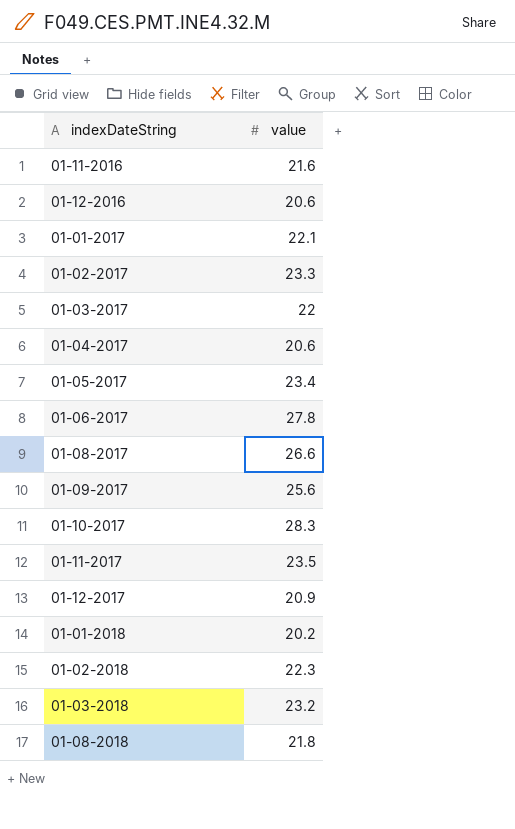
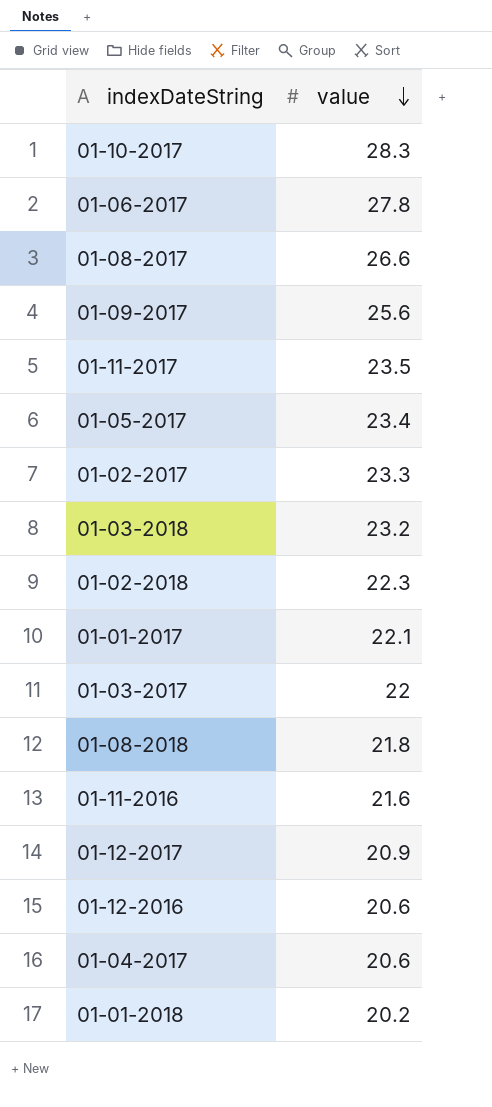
row order: none -> value descending

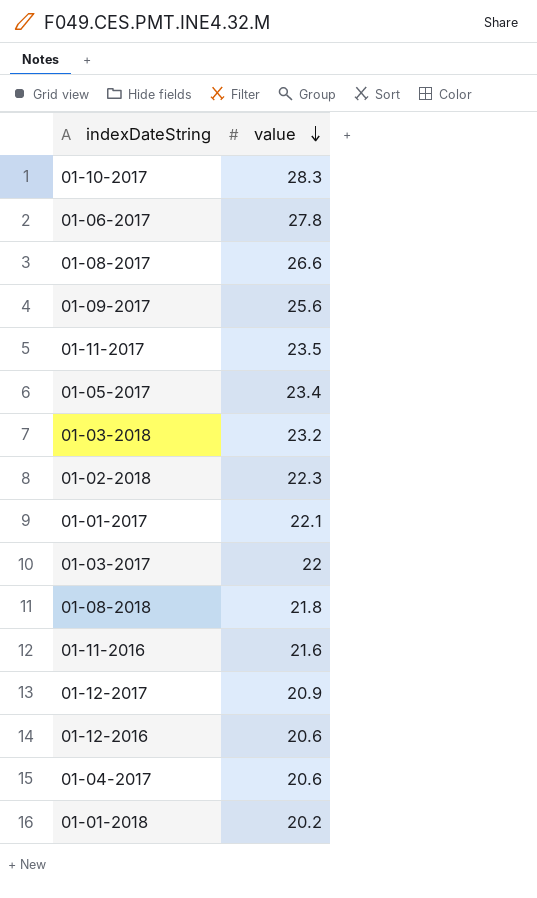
row 01-02-2017: 23.3 -> none

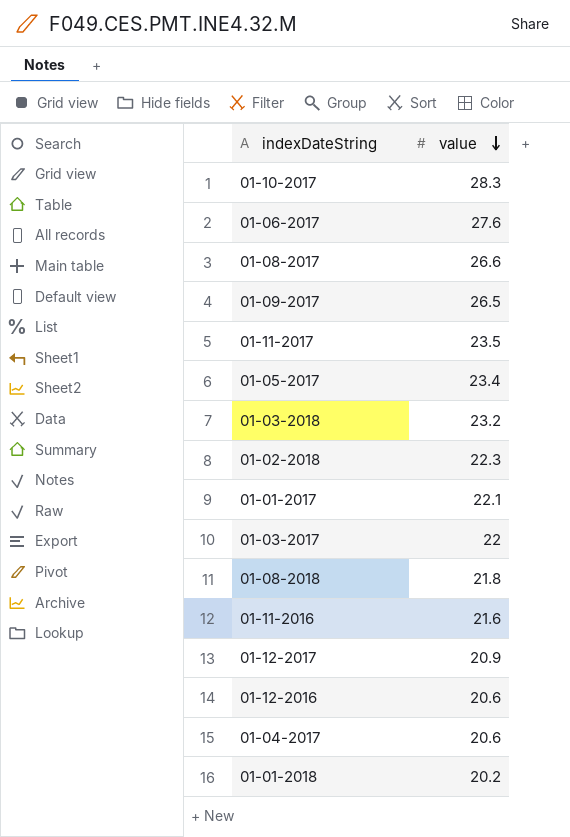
01-06-2017 | value: 27.8 -> 27.6
01-09-2017 | value: 25.6 -> 26.5

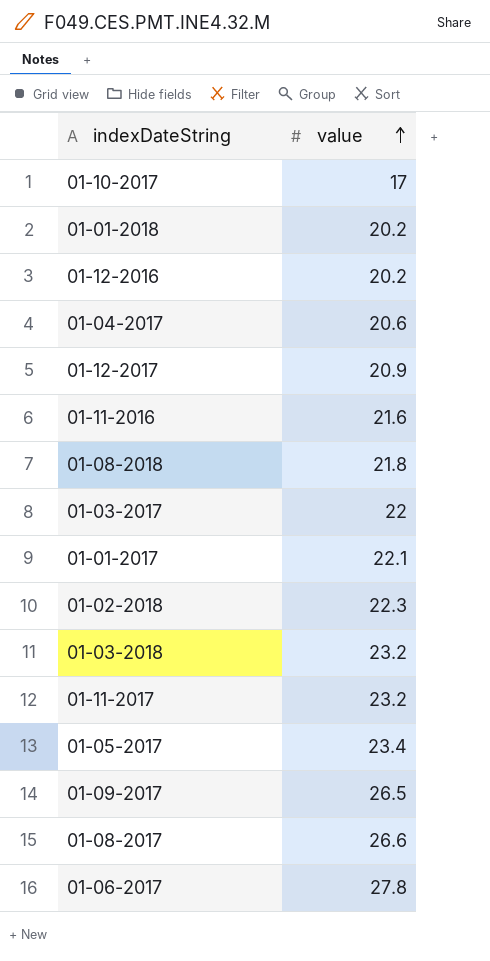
row order: value descending -> value ascending
01-10-2017 | value: 28.3 -> 17
01-12-2016 | value: 20.6 -> 20.2
01-11-2017 | value: 23.5 -> 23.2
01-06-2017 | value: 27.6 -> 27.8

